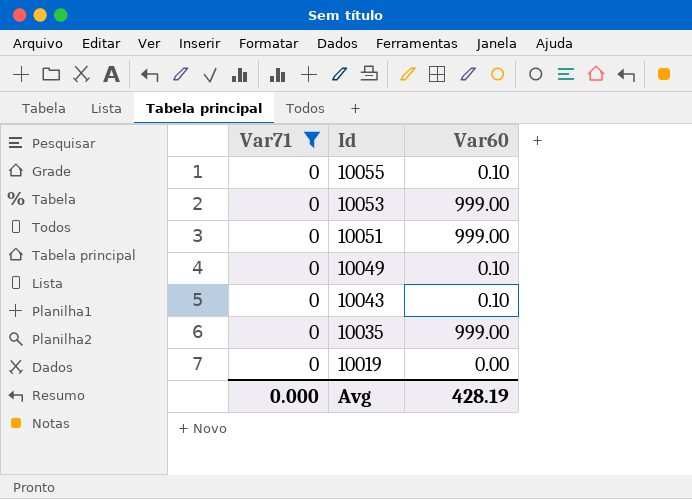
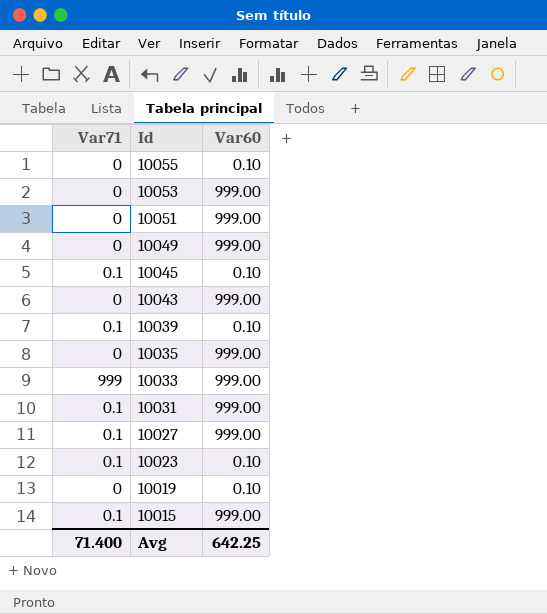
filter: Var71 = 0 -> none
10049 | Var60: 0.10 -> 999.00
10043 | Var60: 0.10 -> 999.00
10019 | Var60: 0.00 -> 0.10
Avg | Var71: 0.000 -> 71.400
Avg | Var60: 428.19 -> 642.25

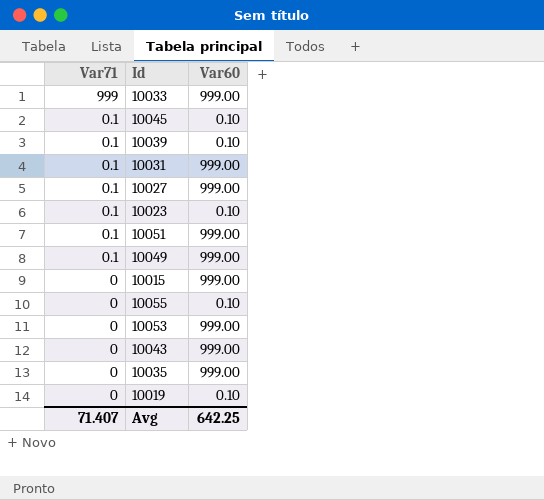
row order: Id descending -> Var71 descending
10051 | Var71: 0 -> 0.1
10049 | Var71: 0 -> 0.1
10015 | Var71: 0.1 -> 0
Avg | Var71: 71.400 -> 71.407

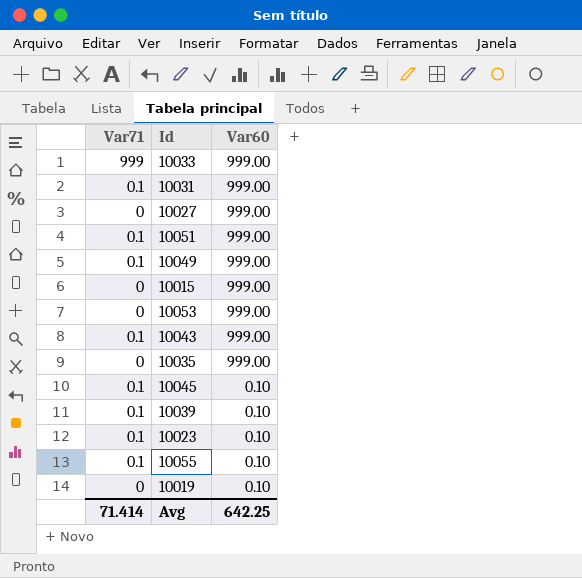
row order: Var71 descending -> Var60 descending
10027 | Var71: 0.1 -> 0
10043 | Var71: 0 -> 0.1
10055 | Var71: 0 -> 0.1
Avg | Var71: 71.407 -> 71.414

